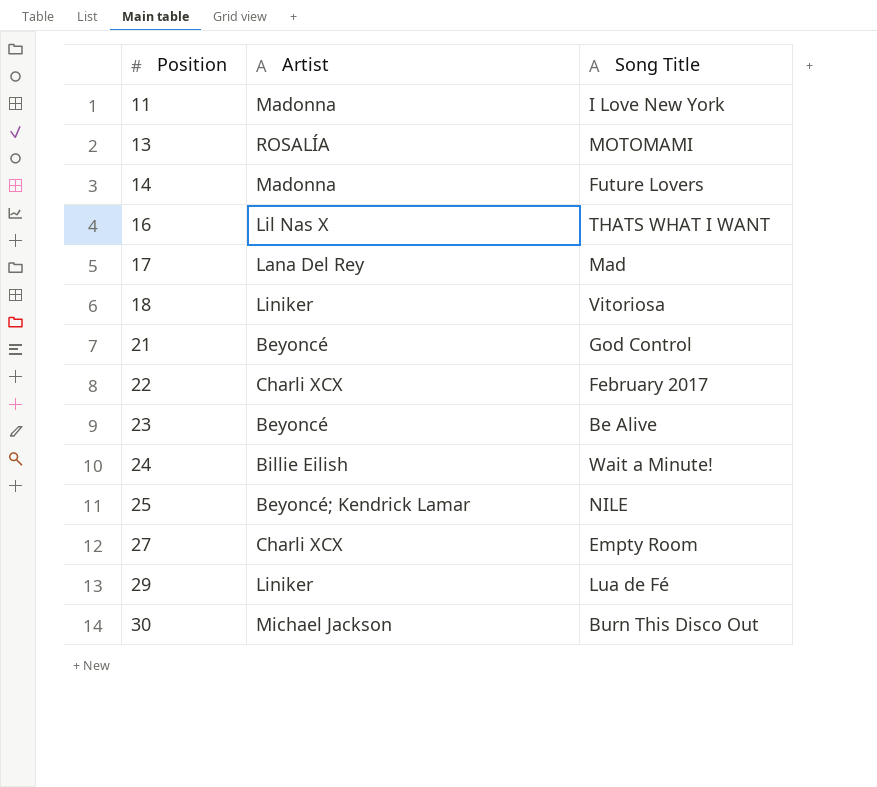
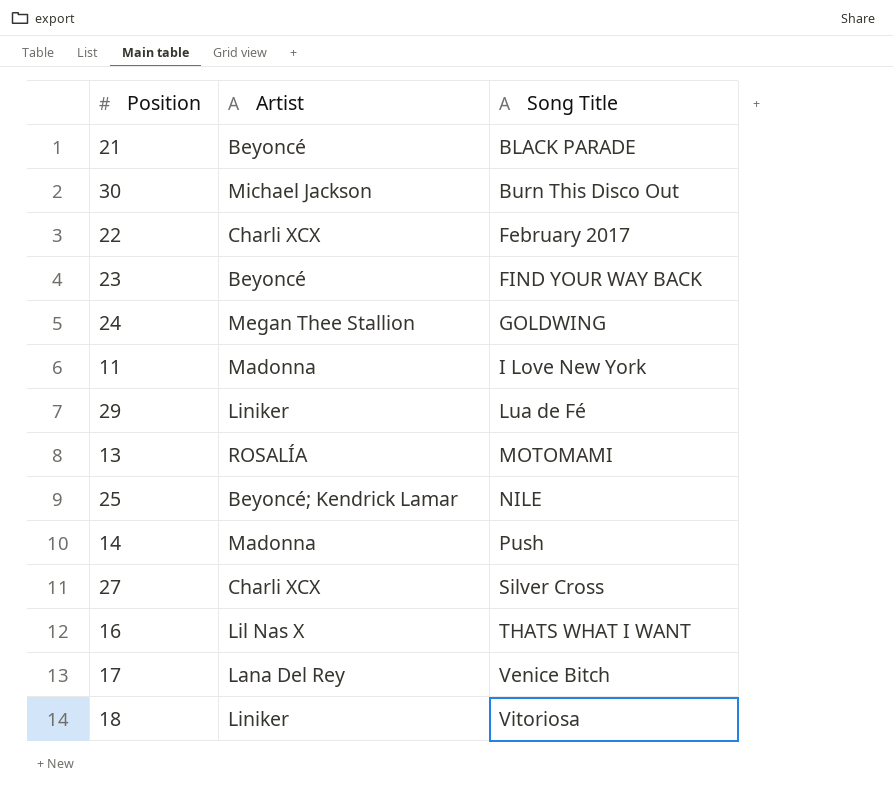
row order: Position ascending -> Song Title ascending
21 | Song Title: God Control -> BLACK PARADE
23 | Song Title: Be Alive -> FIND YOUR WAY BACK
24 | Artist: Billie Eilish -> Megan Thee Stallion
24 | Song Title: Wait a Minute! -> GOLDWING
14 | Song Title: Future Lovers -> Push
27 | Song Title: Empty Room -> Silver Cross
17 | Song Title: Mad -> Venice Bitch

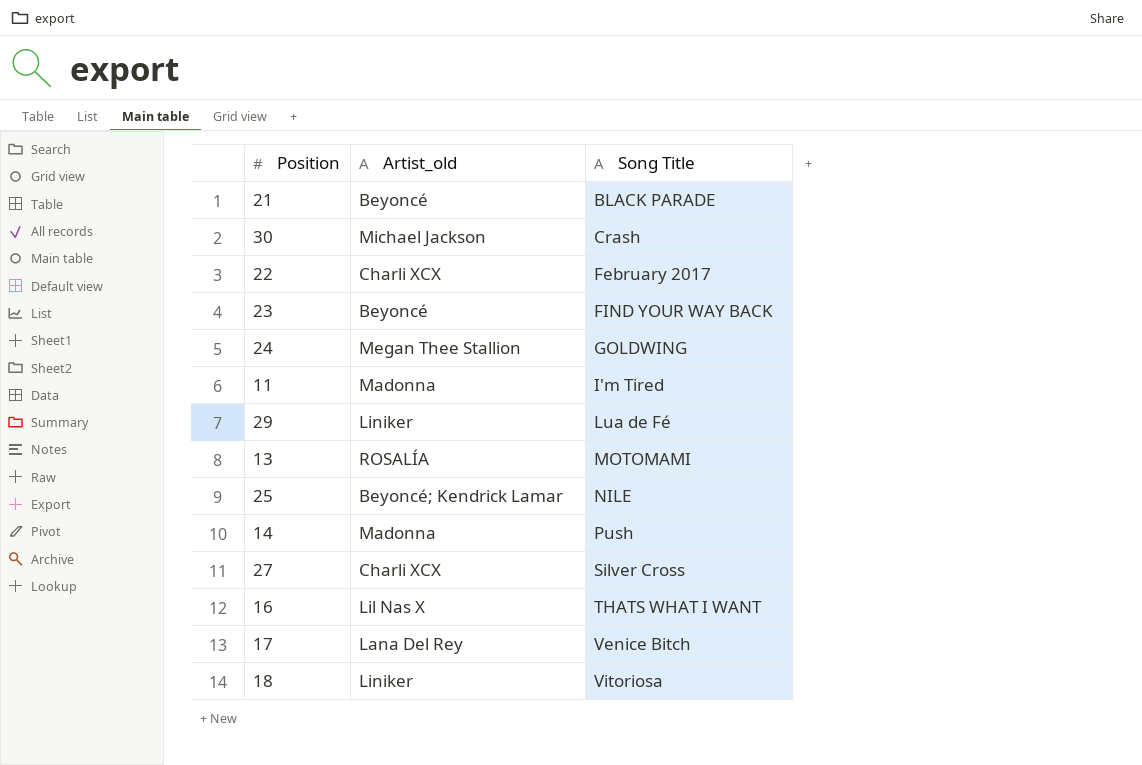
column name: Artist -> Artist_old
30 | Song Title: Burn This Disco Out -> Crash
11 | Song Title: I Love New York -> I'm Tired

